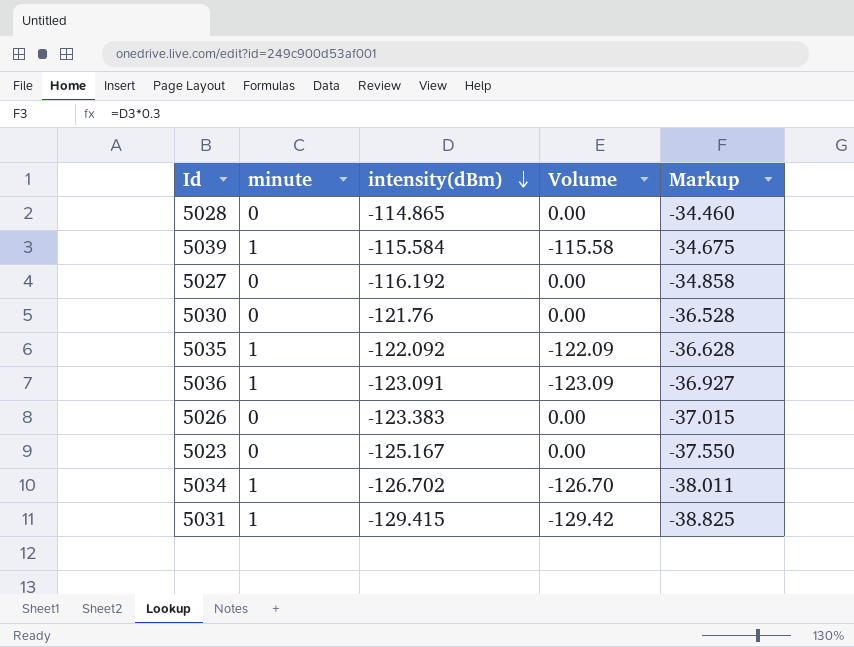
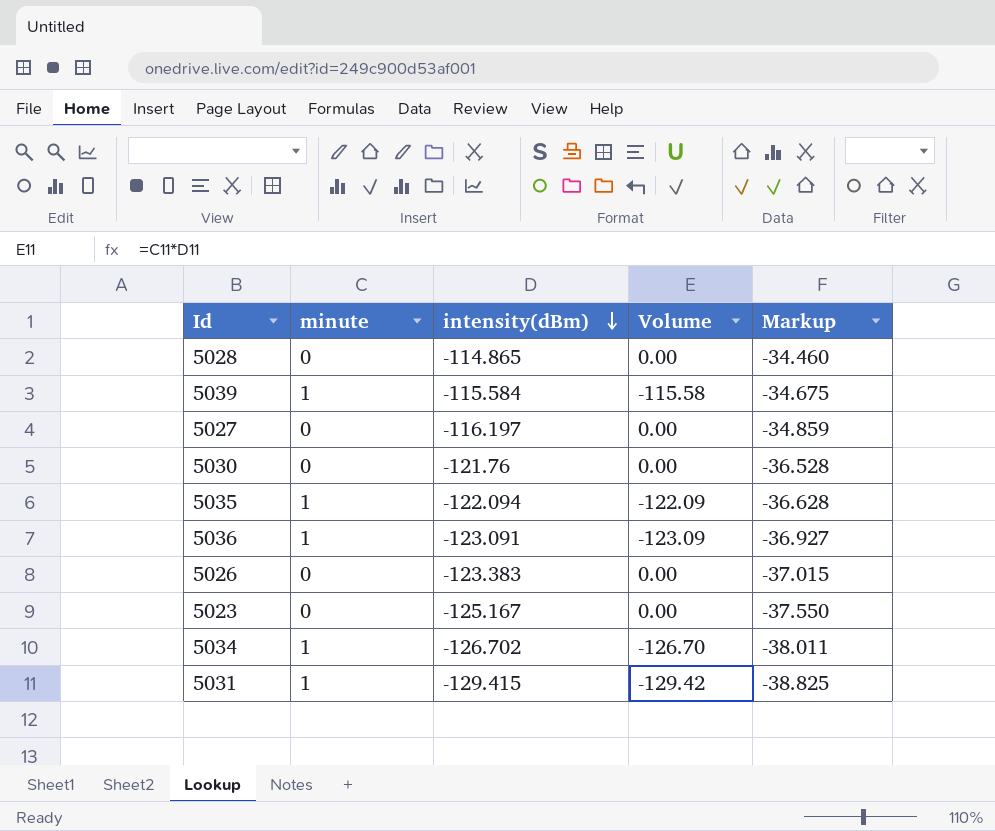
5027 | intensity(dBm): -116.192 -> -116.197
5027 | Markup: -34.858 -> -34.859
5035 | intensity(dBm): -122.092 -> -122.094

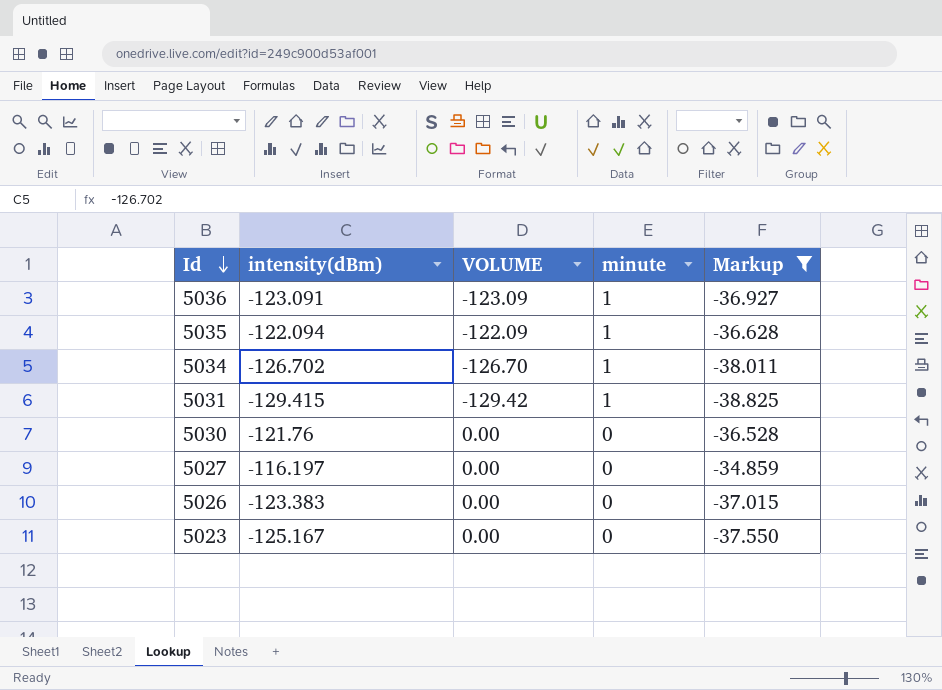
filter: none -> Markup <= -34.859
row order: intensity(dBm) descending -> Id descending
column name: Volume -> VOLUME
column minute | position: 2 -> 4

